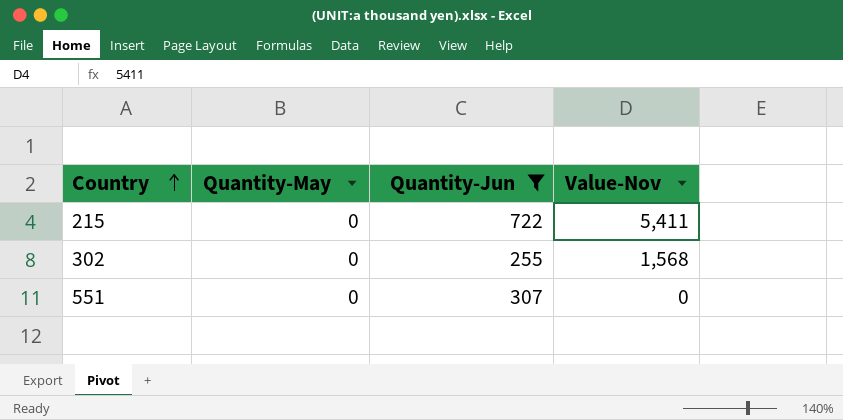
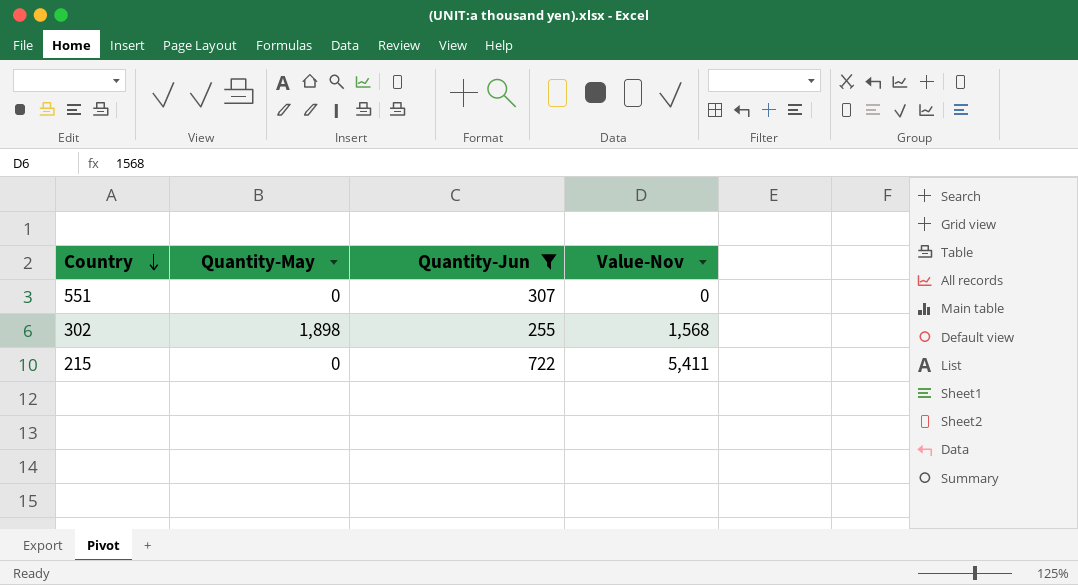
row order: Country ascending -> Country descending
302 | Quantity-May: 0 -> 1,898

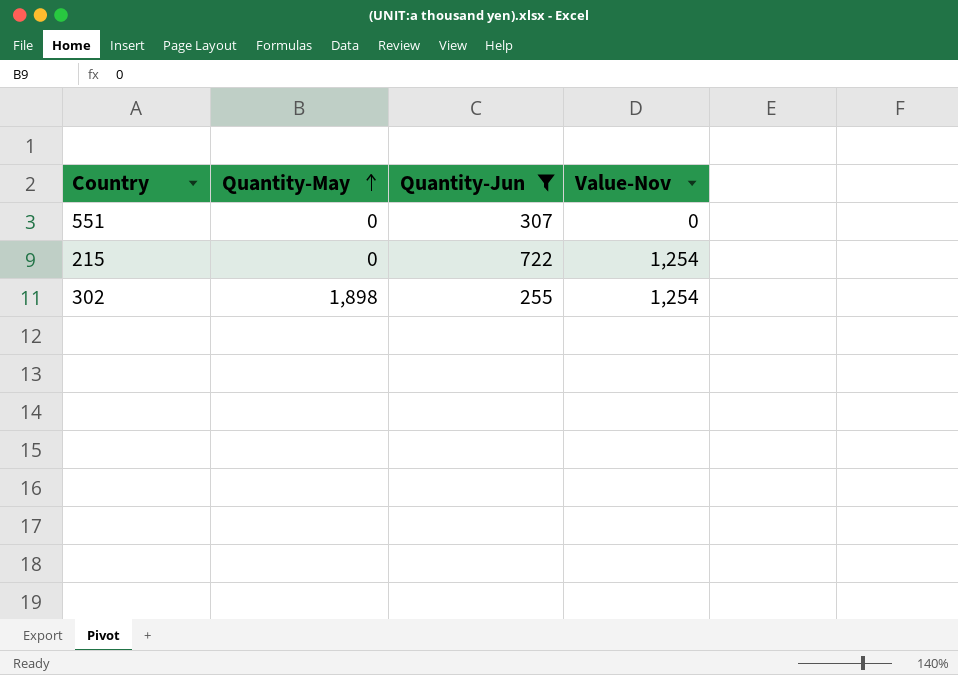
row order: Country descending -> Quantity-May ascending
215 | Value-Nov: 5,411 -> 1,254
302 | Value-Nov: 1,568 -> 1,254

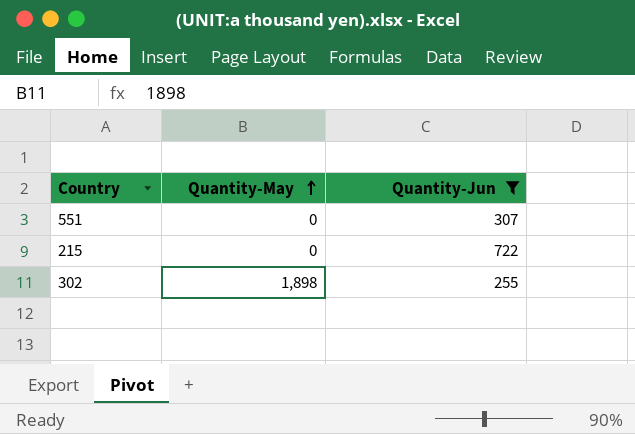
column Value-Nov | position: 4 -> none

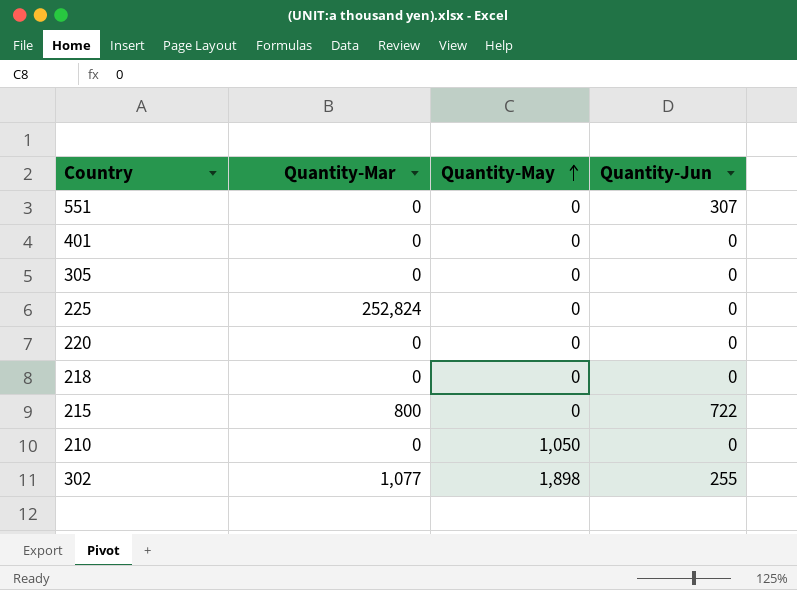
filter: Quantity-Jun != 0 -> none
column Quantity-Mar | position: none -> 2

